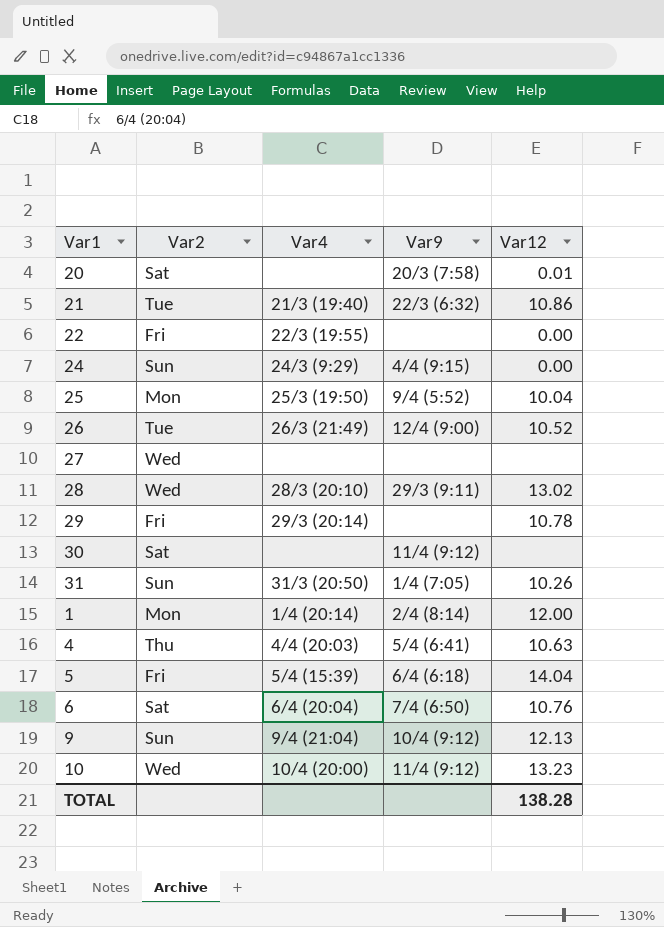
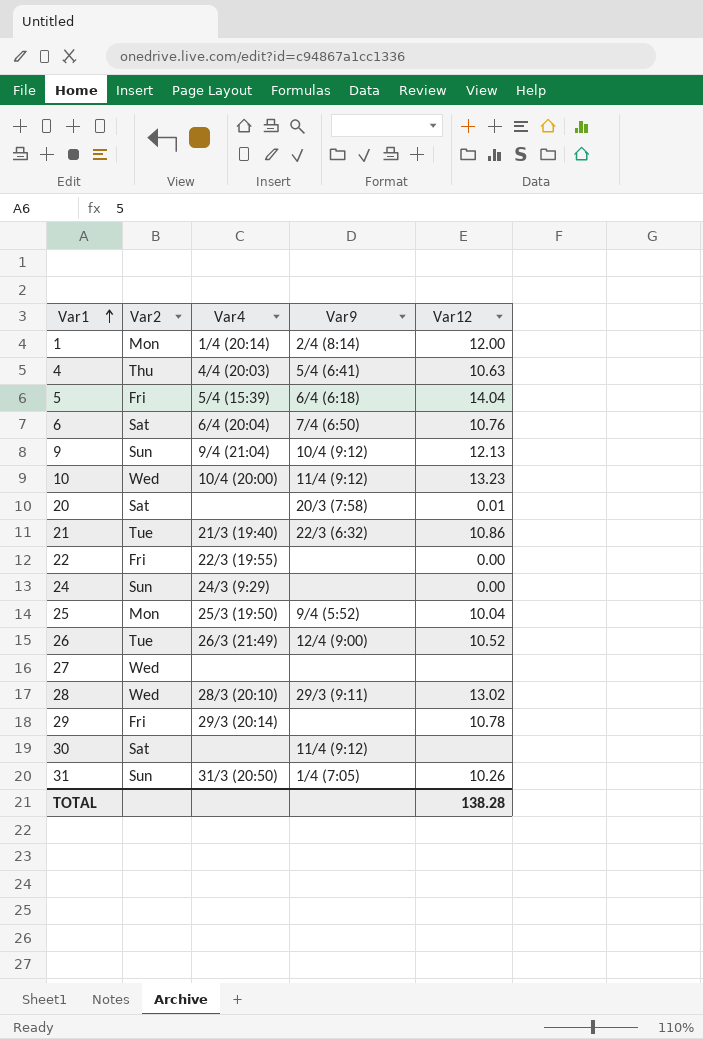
row order: none -> Var1 ascending
24 | Var9: 4/4 (9:15) -> none

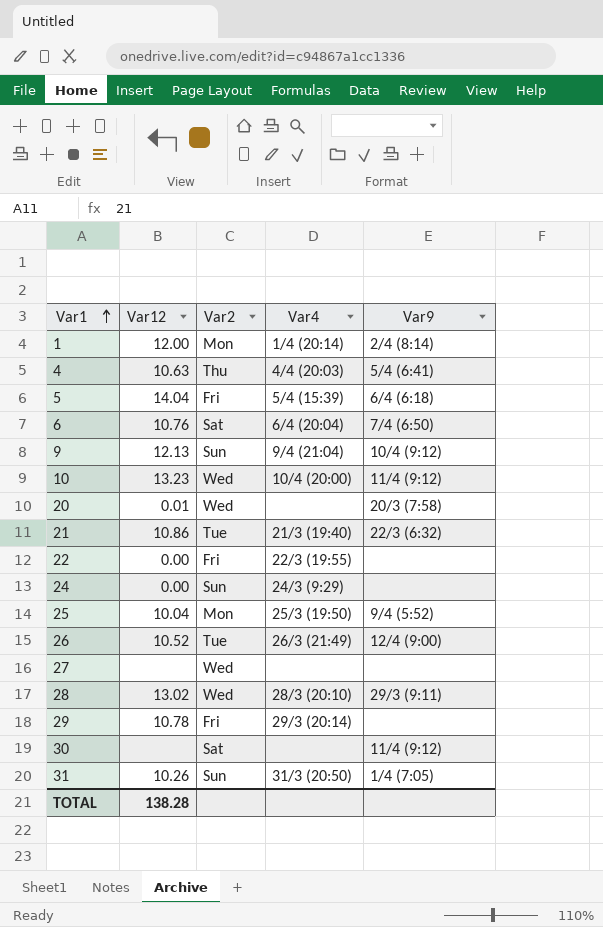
column Var12 | position: 5 -> 2
20 | Var2: Sat -> Wed

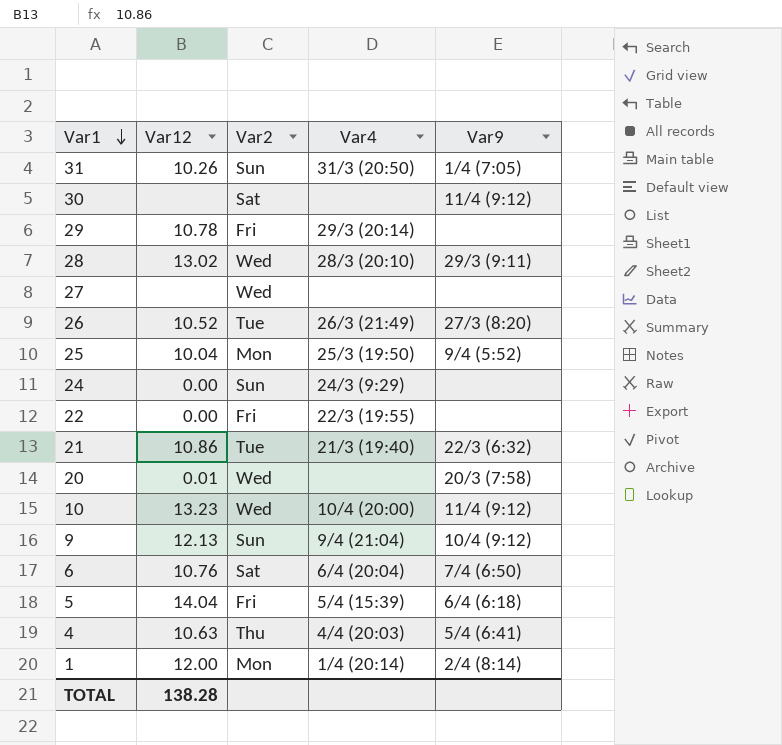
row order: Var1 ascending -> Var1 descending
26 | Var9: 12/4 (9:00) -> 27/3 (8:20)

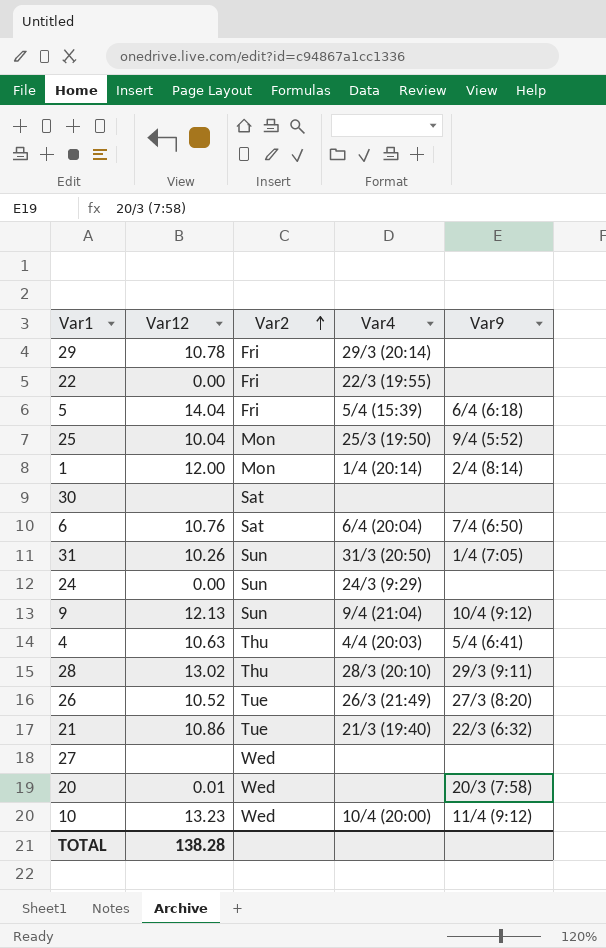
row order: Var1 descending -> Var2 ascending
30 | Var9: 11/4 (9:12) -> none
28 | Var2: Wed -> Thu

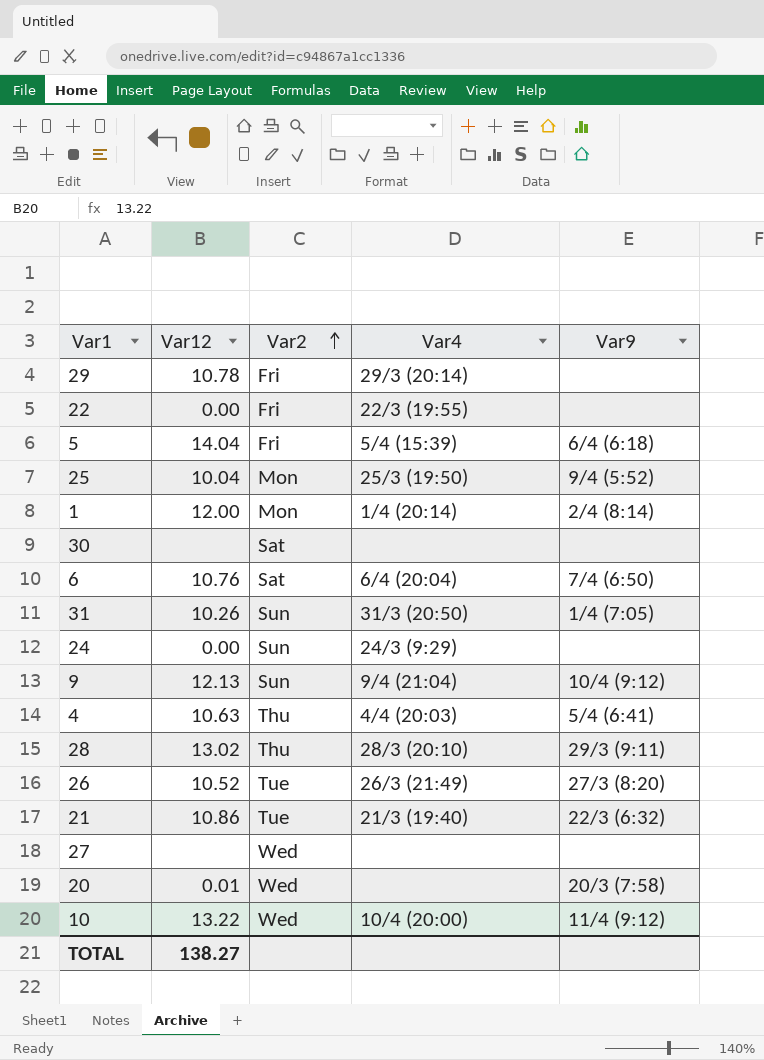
10 | Var12: 13.23 -> 13.22
TOTAL | Var12: 138.28 -> 138.27

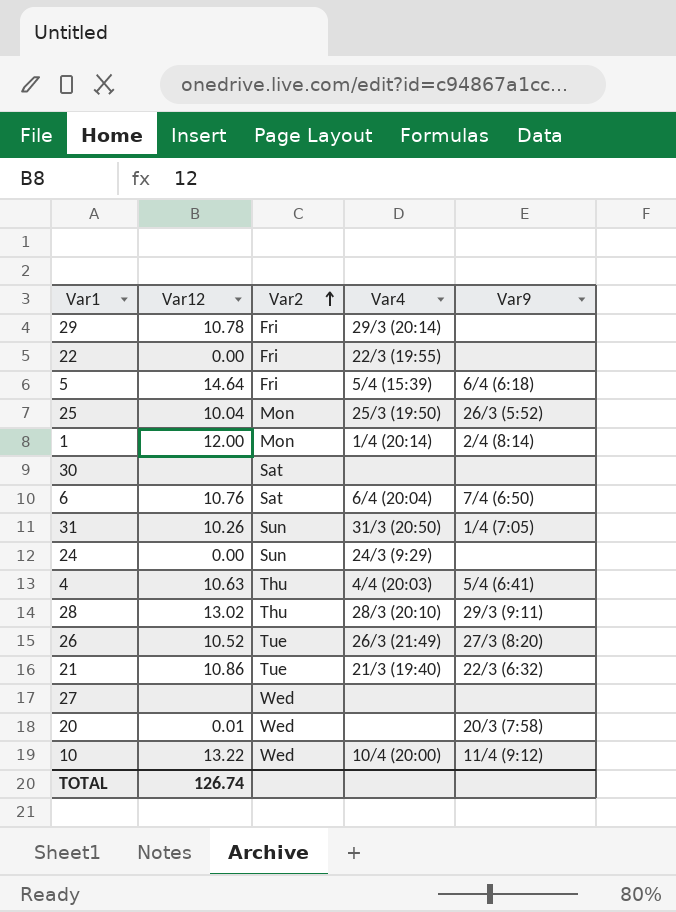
row 9: 12.13 | Sun | 9/4 (21:04) | 10/4 (9:12) -> none
5 | Var12: 14.04 -> 14.64
25 | Var9: 9/4 (5:52) -> 26/3 (5:52)
TOTAL | Var12: 138.27 -> 126.74

